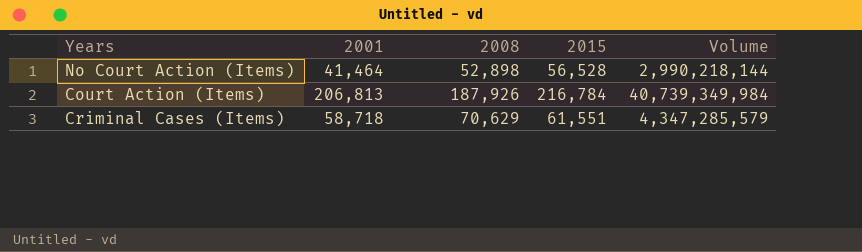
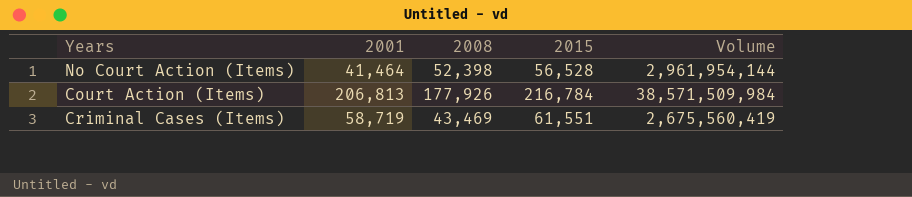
No Court Action (Items) | 2008: 52,898 -> 52,398
No Court Action (Items) | Volume: 2,990,218,144 -> 2,961,954,144
Court Action (Items) | 2008: 187,926 -> 177,926
Court Action (Items) | Volume: 40,739,349,984 -> 38,571,509,984
Criminal Cases (Items) | 2001: 58,718 -> 58,719
Criminal Cases (Items) | 2008: 70,629 -> 43,469
Criminal Cases (Items) | Volume: 4,347,285,579 -> 2,675,560,419

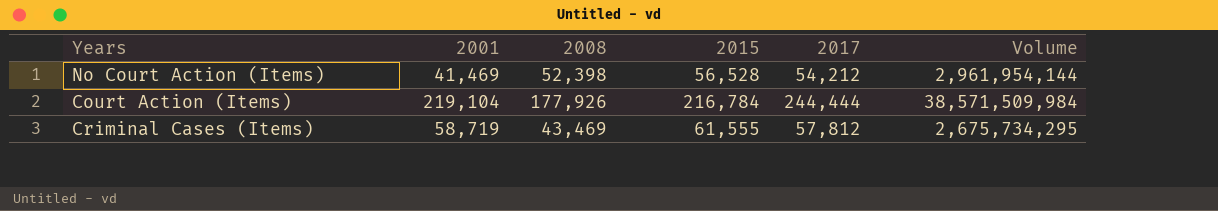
column 2017 | position: none -> 5
No Court Action (Items) | 2001: 41,464 -> 41,469
Court Action (Items) | 2001: 206,813 -> 219,104
Criminal Cases (Items) | 2015: 61,551 -> 61,555
Criminal Cases (Items) | Volume: 2,675,560,419 -> 2,675,734,295

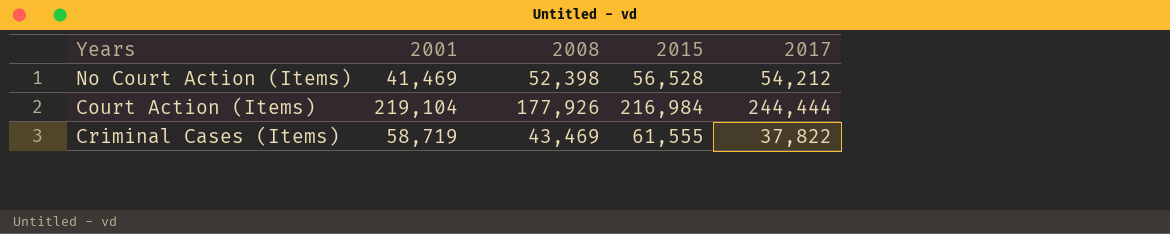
column Volume | formula: [2008] * [2015] -> none
Court Action (Items) | 2015: 216,784 -> 216,984
Criminal Cases (Items) | 2017: 57,812 -> 37,822

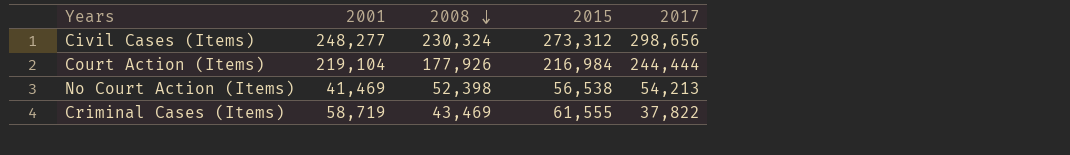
row order: none -> 2008 descending
row Civil Cases (Items): none -> 248,277 | 230,324 | 273,312 | 298,656
No Court Action (Items) | 2015: 56,528 -> 56,538
No Court Action (Items) | 2017: 54,212 -> 54,213

